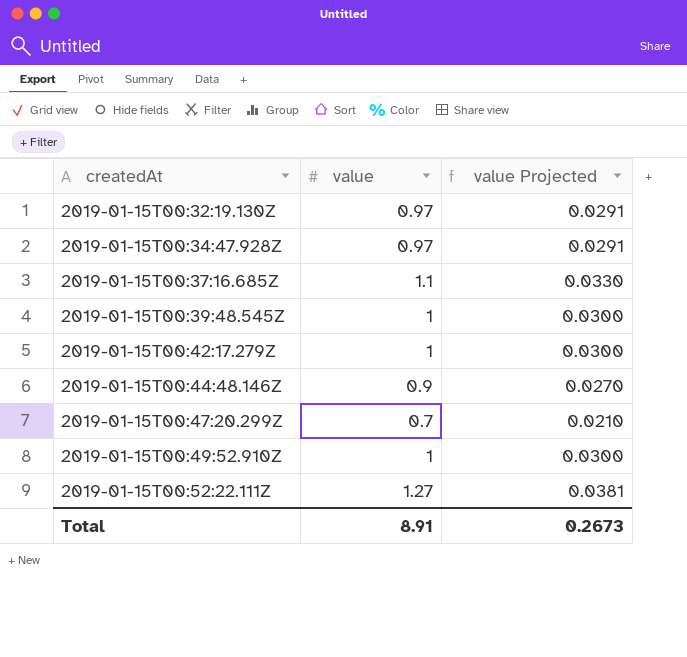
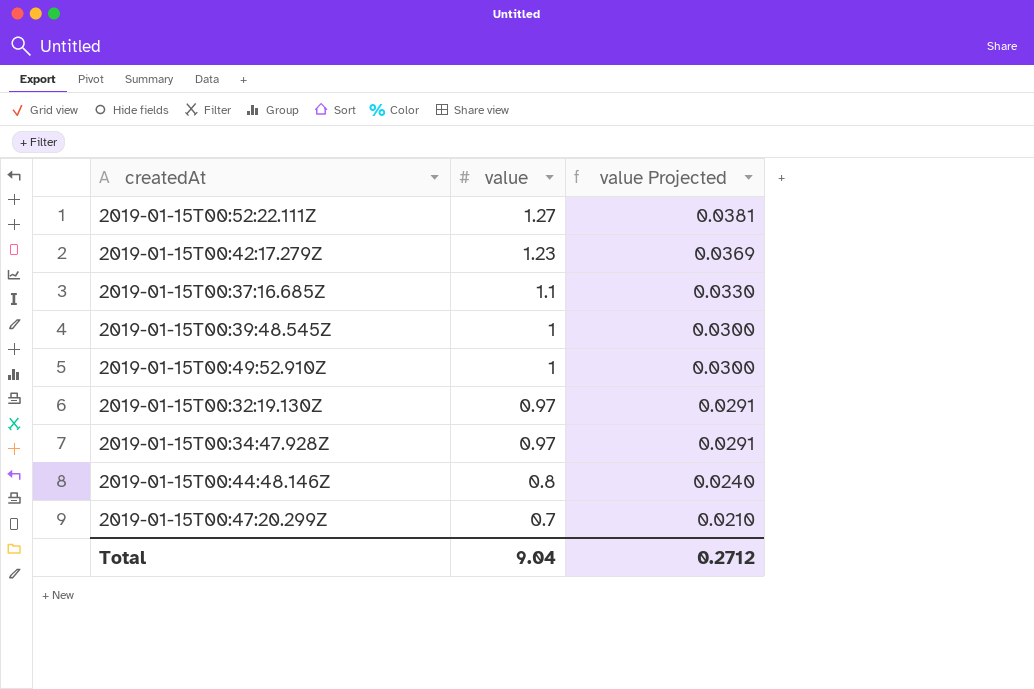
row order: createdAt ascending -> value descending
2019-01-15T00:42:17.279Z | value: 1 -> 1.23
2019-01-15T00:42:17.279Z | value Projected: 0.0300 -> 0.0369
2019-01-15T00:44:48.146Z | value: 0.9 -> 0.8
2019-01-15T00:44:48.146Z | value Projected: 0.0270 -> 0.0240
Total | value: 8.91 -> 9.04
Total | value Projected: 0.2673 -> 0.2712

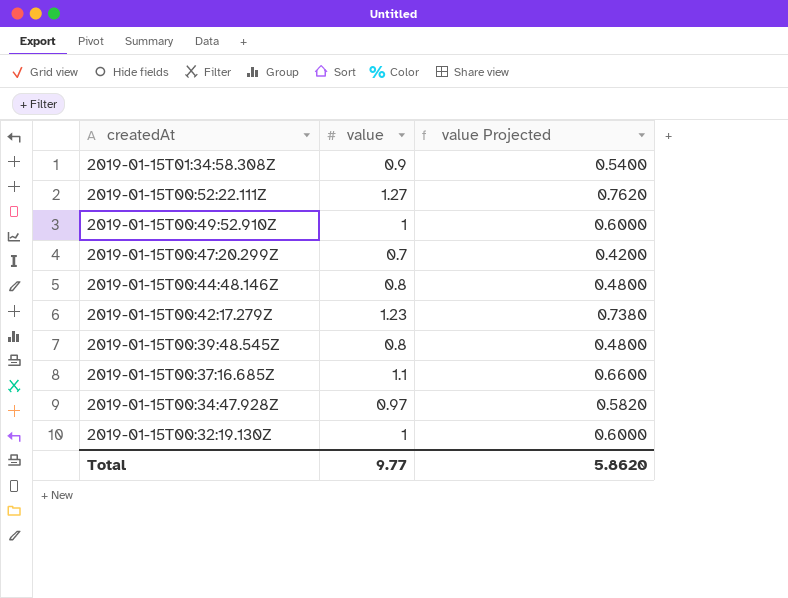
row order: value descending -> createdAt descending
column value Projected | formula: [value] * 0.03 -> [value] * 0.6
row 2019-01-15T01:34:58.308Z: none -> 0.9 | 0.5400
2019-01-15T00:39:48.545Z | value: 1 -> 0.8
2019-01-15T00:32:19.130Z | value: 0.97 -> 1
Total | value: 9.04 -> 9.77
Total | value Projected: 0.2712 -> 5.8620

